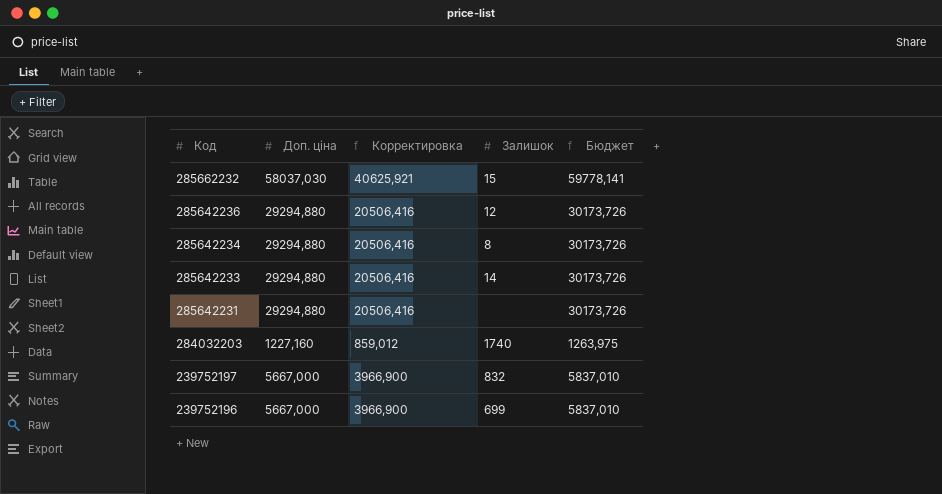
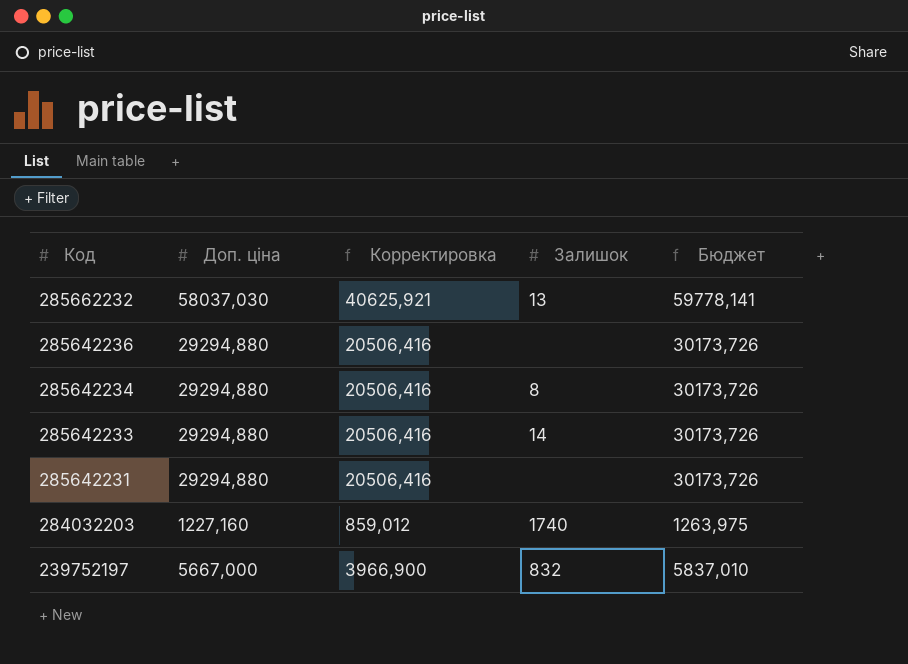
row 239752196: 5667,000 | 3966,900 | 699 | 5837,010 -> none
285662232 | Залишок: 15 -> 13
285642236 | Залишок: 12 -> none

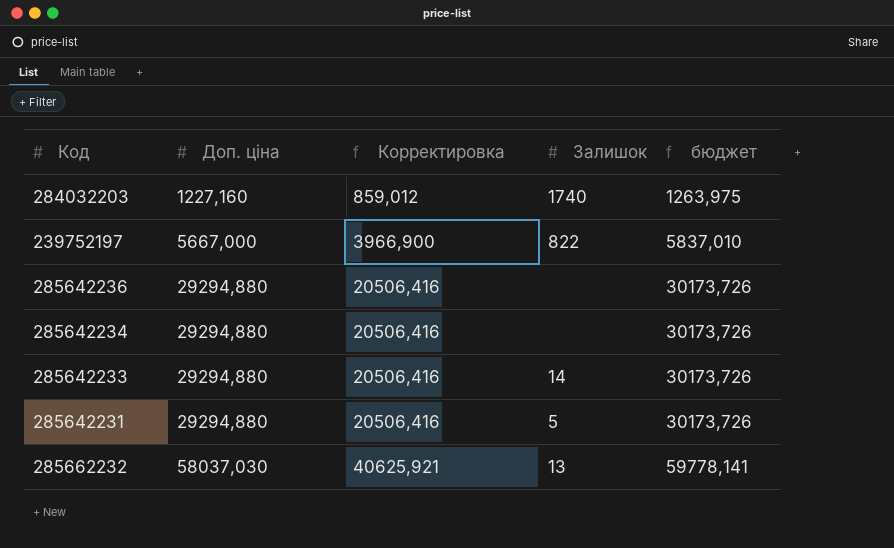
row order: Код descending -> Доп. ціна ascending
column name: Бюджет -> бюджет
239752197 | Залишок: 832 -> 822
285642234 | Залишок: 8 -> none
285642231 | Залишок: none -> 5

